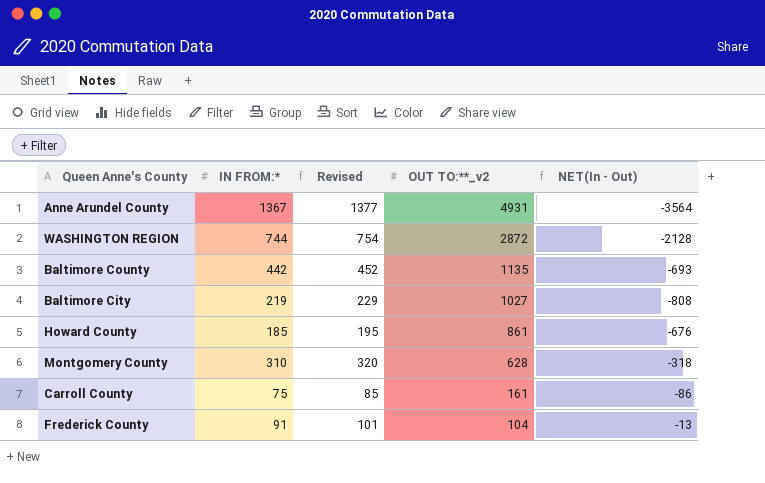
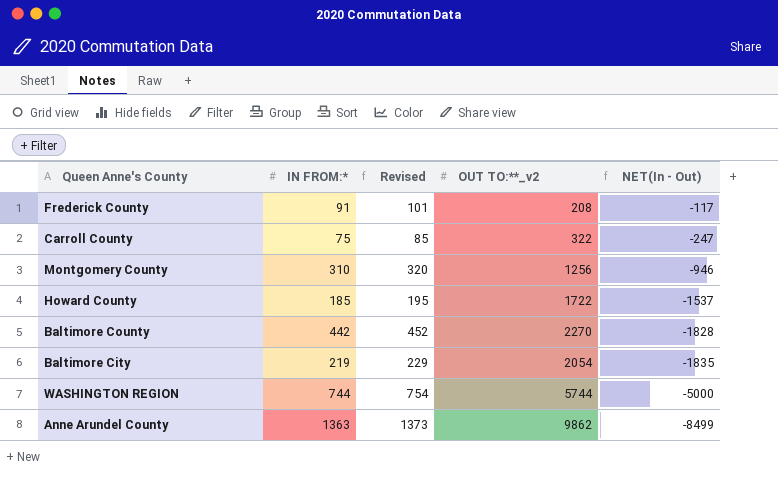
row order: OUT TO:**_v2 descending -> NET(In - Out) descending
Frederick County | OUT TO:**_v2: 104 -> 208
Frederick County | NET(In - Out): -13 -> -117
Carroll County | OUT TO:**_v2: 161 -> 322
Carroll County | NET(In - Out): -86 -> -247
Montgomery County | OUT TO:**_v2: 628 -> 1256
Montgomery County | NET(In - Out): -318 -> -946
Howard County | OUT TO:**_v2: 861 -> 1722
Howard County | NET(In - Out): -676 -> -1537
Baltimore County | OUT TO:**_v2: 1135 -> 2270
Baltimore County | NET(In - Out): -693 -> -1828
Baltimore City | OUT TO:**_v2: 1027 -> 2054
Baltimore City | NET(In - Out): -808 -> -1835
WASHINGTON REGION | OUT TO:**_v2: 2872 -> 5744
WASHINGTON REGION | NET(In - Out): -2128 -> -5000
Anne Arundel County | IN FROM:*: 1367 -> 1363
Anne Arundel County | Revised: 1377 -> 1373
Anne Arundel County | OUT TO:**_v2: 4931 -> 9862
Anne Arundel County | NET(In - Out): -3564 -> -8499

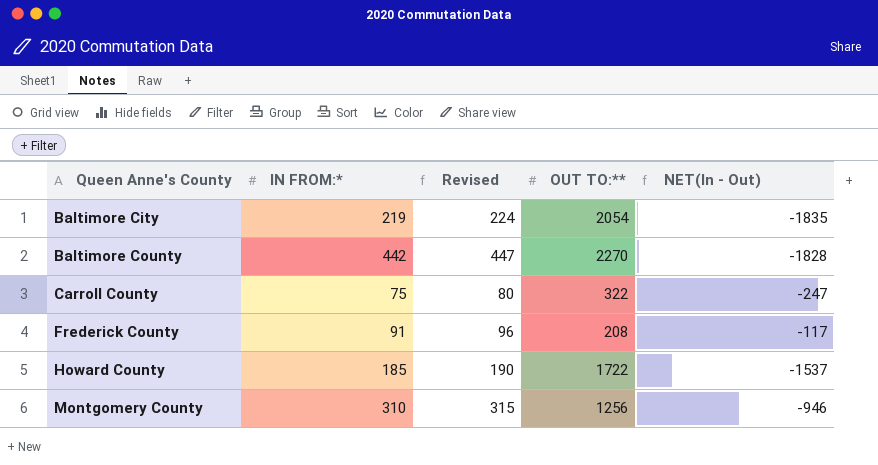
row order: NET(In - Out) descending -> Queen Anne's County ascending
column Revised | formula: [IN FROM:*] + 10 -> [IN FROM:*] + 5
column name: OUT TO:**_v2 -> OUT TO:**
row WASHINGTON REGION: 744 | 754 | 5744 | -5000 -> none
row Anne Arundel County: 1363 | 1373 | 9862 | -8499 -> none

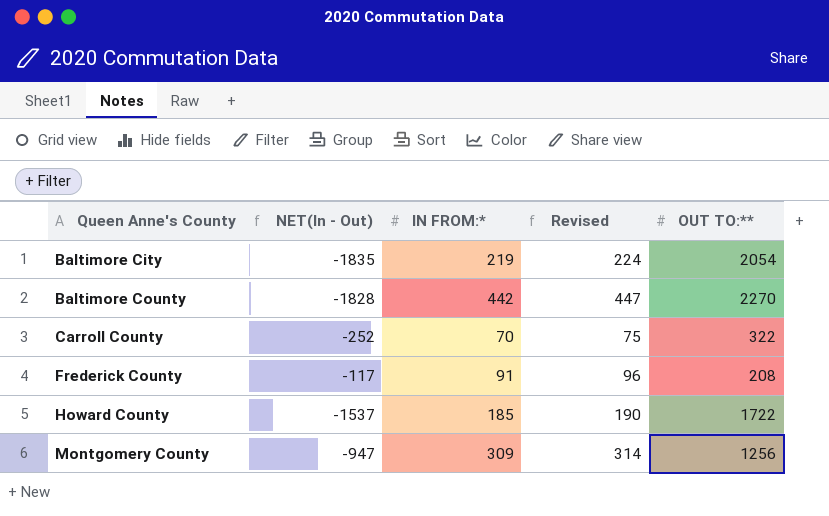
column NET(In - Out) | position: 5 -> 2
Carroll County | NET(In - Out): -247 -> -252
Carroll County | IN FROM:*: 75 -> 70
Carroll County | Revised: 80 -> 75
Montgomery County | NET(In - Out): -946 -> -947
Montgomery County | IN FROM:*: 310 -> 309
Montgomery County | Revised: 315 -> 314

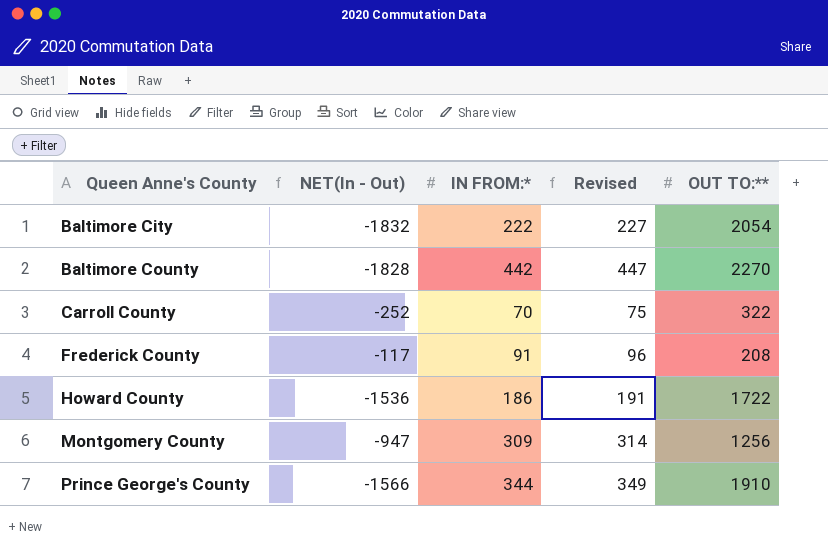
Baltimore City | NET(In - Out): -1835 -> -1832
Baltimore City | IN FROM:*: 219 -> 222
Baltimore City | Revised: 224 -> 227
Howard County | NET(In - Out): -1537 -> -1536
Howard County | IN FROM:*: 185 -> 186
Howard County | Revised: 190 -> 191
row Prince George's County: none -> -1566 | 344 | 349 | 1910

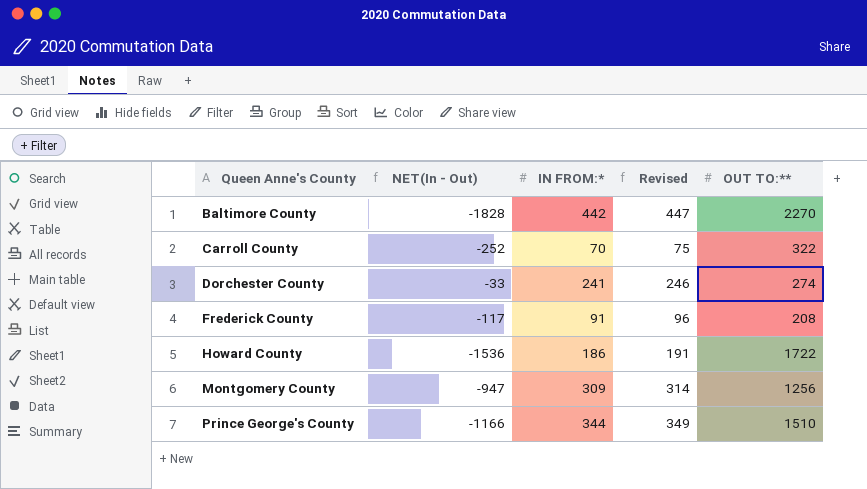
row Baltimore City: -1832 | 222 | 227 | 2054 -> none
row Dorchester County: none -> -33 | 241 | 246 | 274
Prince George's County | NET(In - Out): -1566 -> -1166
Prince George's County | OUT TO:**: 1910 -> 1510

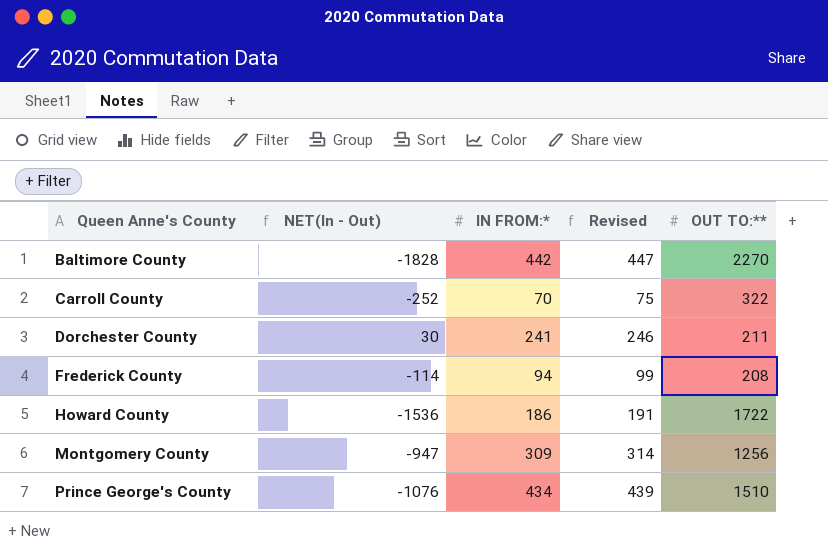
Dorchester County | NET(In - Out): -33 -> 30
Dorchester County | OUT TO:**: 274 -> 211
Frederick County | NET(In - Out): -117 -> -114
Frederick County | IN FROM:*: 91 -> 94
Frederick County | Revised: 96 -> 99
Prince George's County | NET(In - Out): -1166 -> -1076
Prince George's County | IN FROM:*: 344 -> 434
Prince George's County | Revised: 349 -> 439

